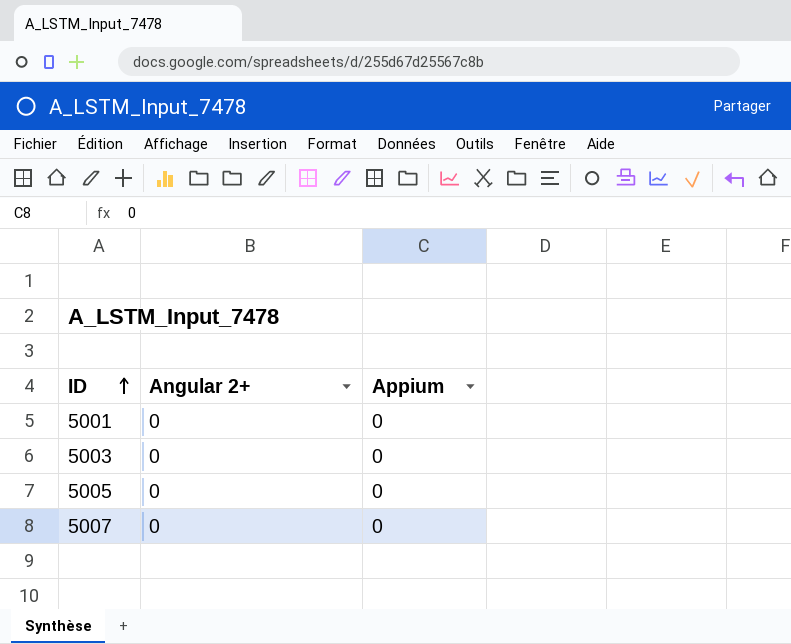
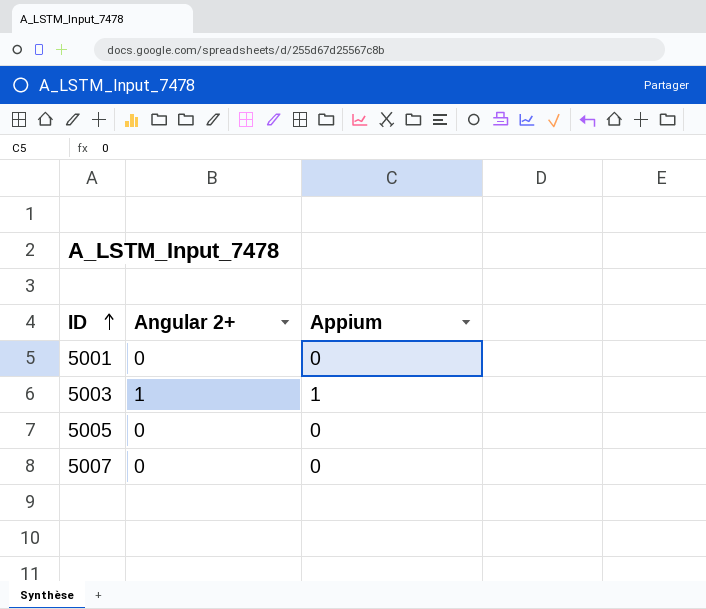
5003 | Angular 2+: 0 -> 1
5003 | Appium: 0 -> 1

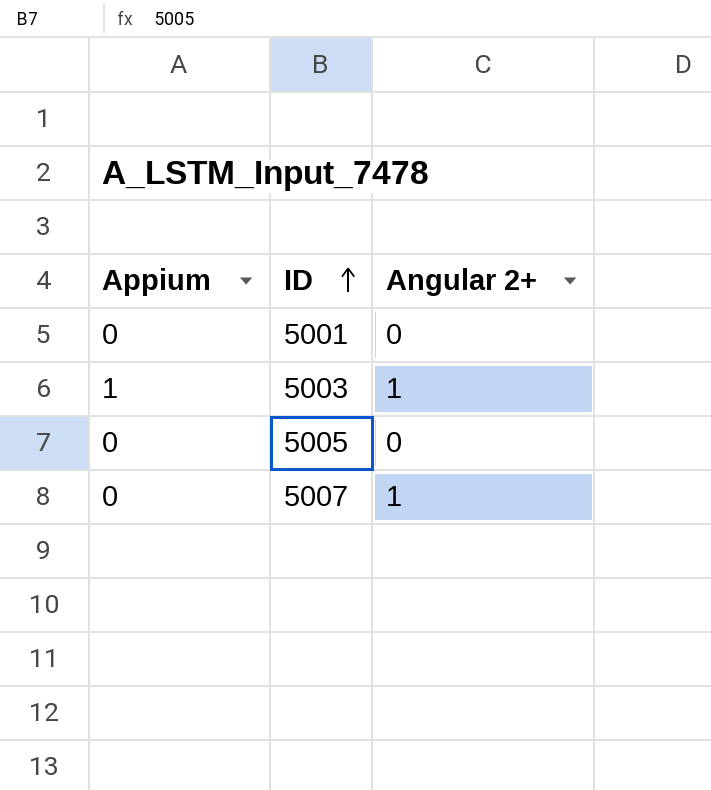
column Appium | position: 3 -> 1
5007 | Angular 2+: 0 -> 1

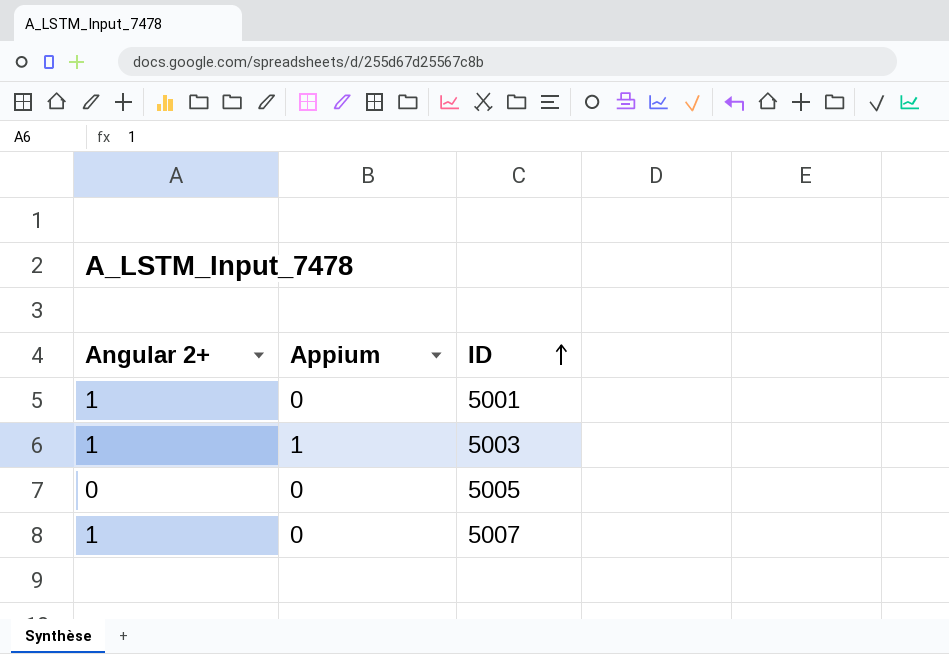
column Angular 2+ | position: 3 -> 1
5001 | Angular 2+: 0 -> 1

